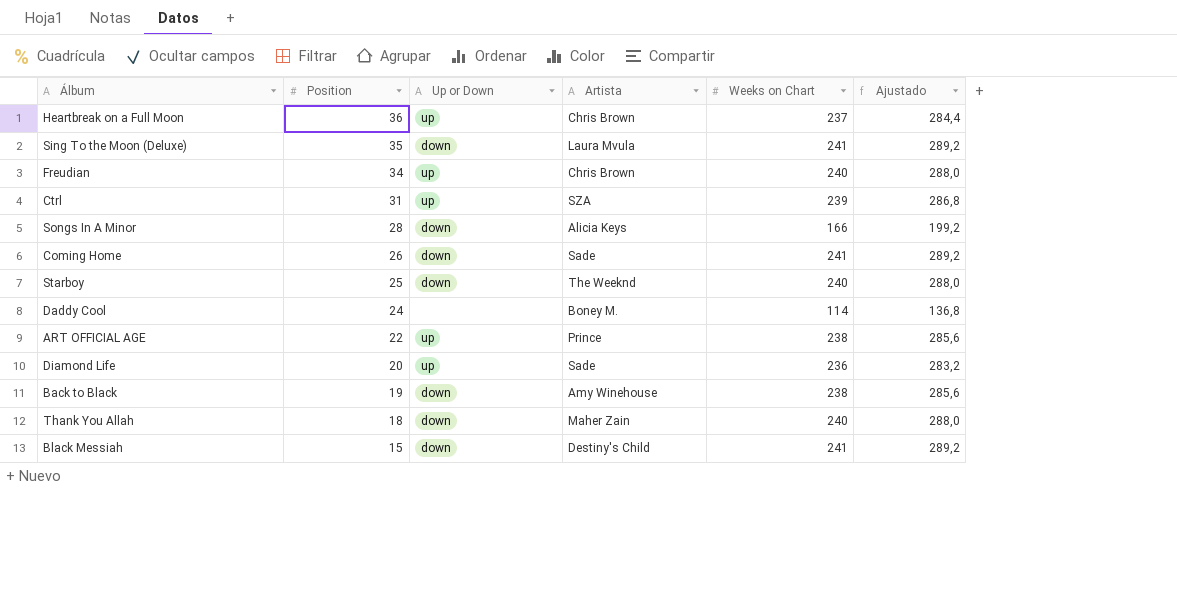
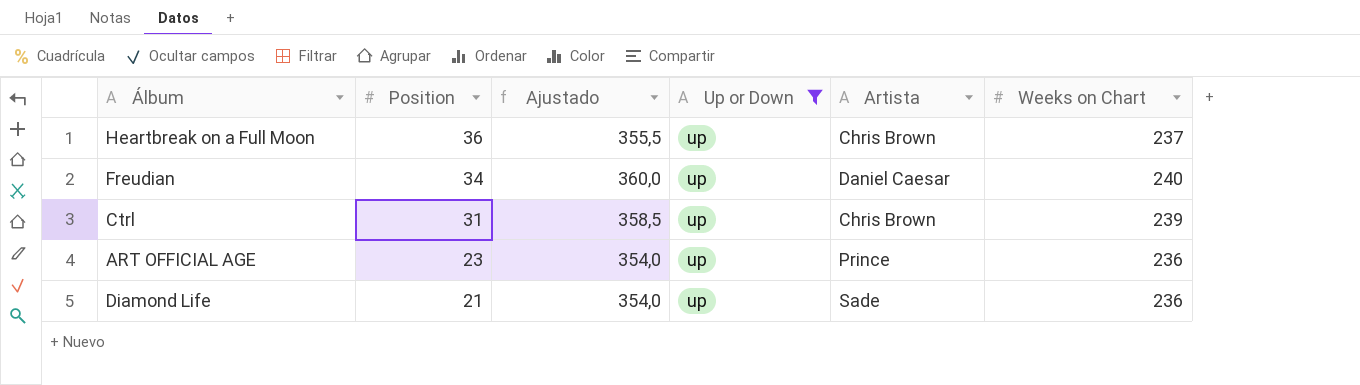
filter: none -> Up or Down = up
column Ajustado | formula: [Weeks on Chart] * 1,2 -> [Weeks on Chart] * 1,5
column Ajustado | position: 6 -> 3
Freudian | Artista: Chris Brown -> Daniel Caesar
Ctrl | Artista: SZA -> Chris Brown
ART OFFICIAL AGE | Position: 22 -> 23
ART OFFICIAL AGE | Weeks on Chart: 238 -> 236
Diamond Life | Position: 20 -> 21

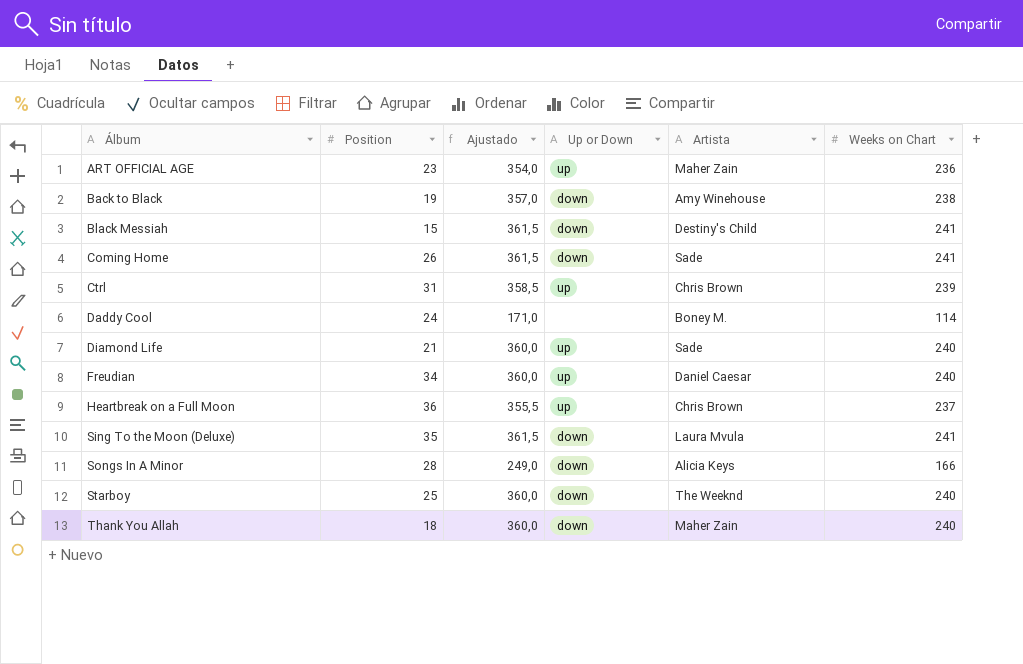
filter: Up or Down = up -> none
row order: Position descending -> Álbum ascending
ART OFFICIAL AGE | Artista: Prince -> Maher Zain
Diamond Life | Ajustado: 354,0 -> 360,0
Diamond Life | Weeks on Chart: 236 -> 240

